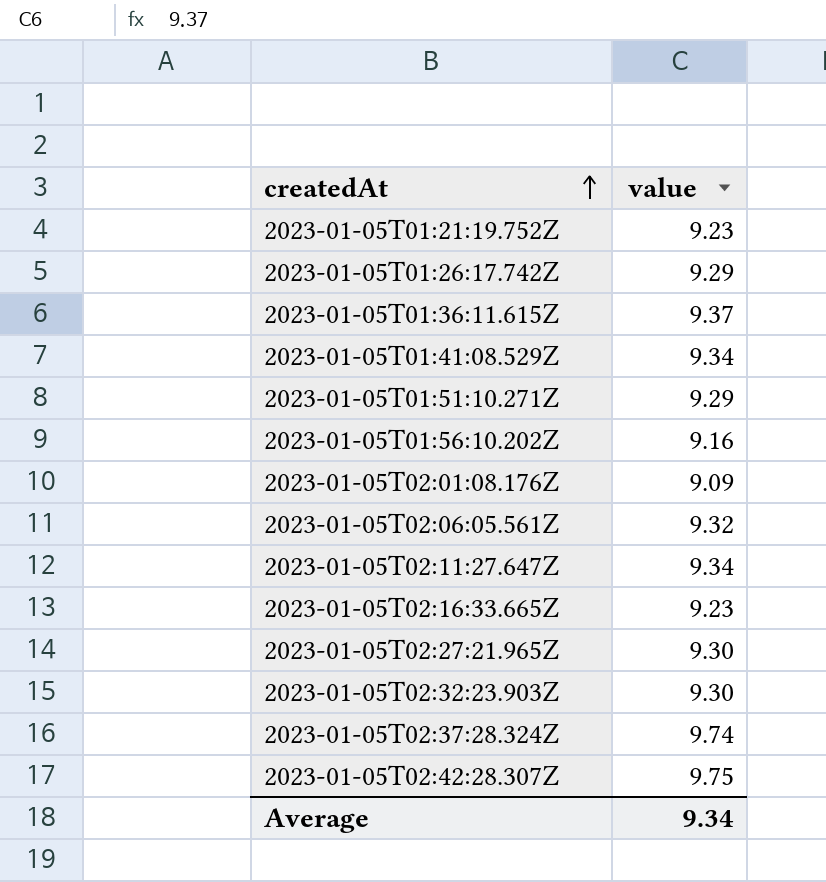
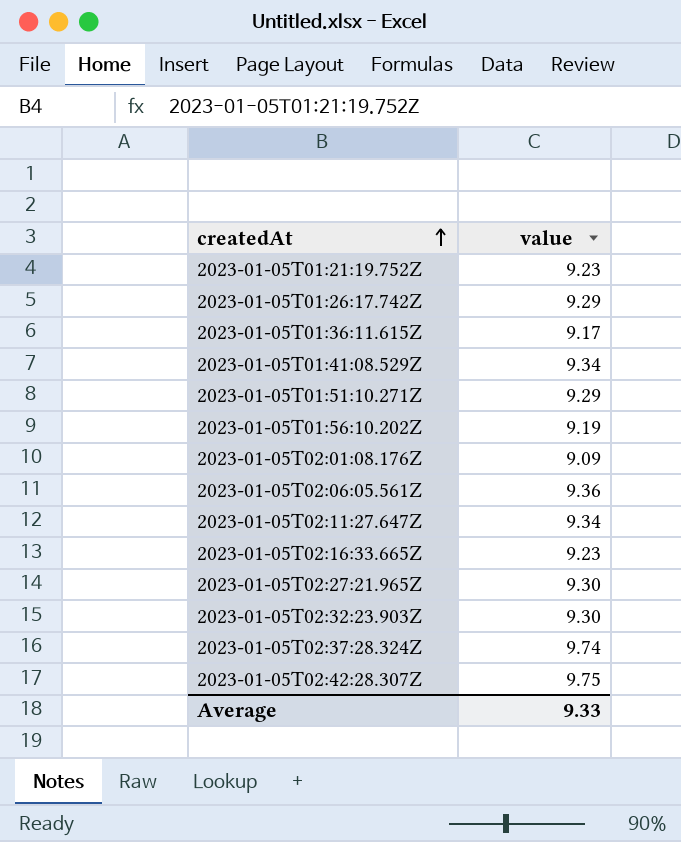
2023-01-05T01:36:11.615Z | value: 9.37 -> 9.17
2023-01-05T01:56:10.202Z | value: 9.16 -> 9.19
2023-01-05T02:06:05.561Z | value: 9.32 -> 9.36
Average | value: 9.34 -> 9.33

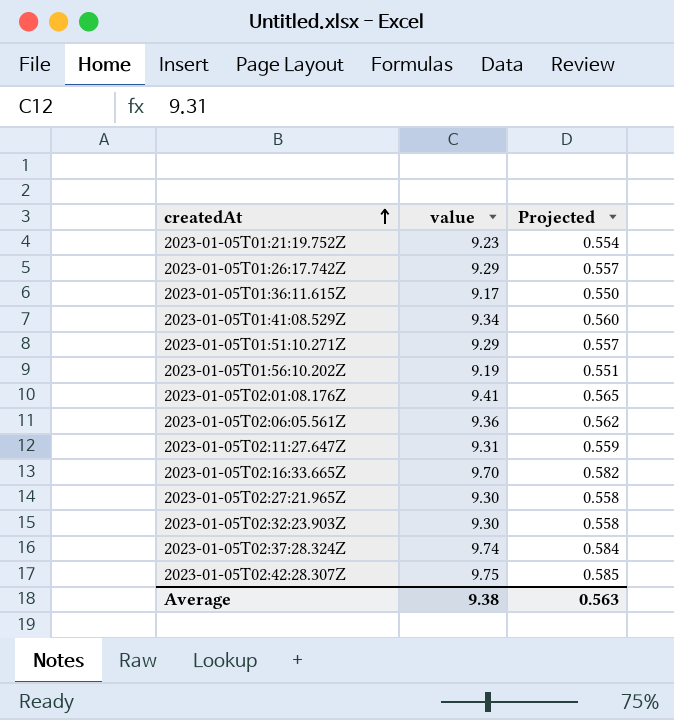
column Projected | formula: none -> [value] * 0.06
2023-01-05T02:01:08.176Z | value: 9.09 -> 9.41
2023-01-05T02:11:27.647Z | value: 9.34 -> 9.31
2023-01-05T02:16:33.665Z | value: 9.23 -> 9.70
Average | value: 9.33 -> 9.38

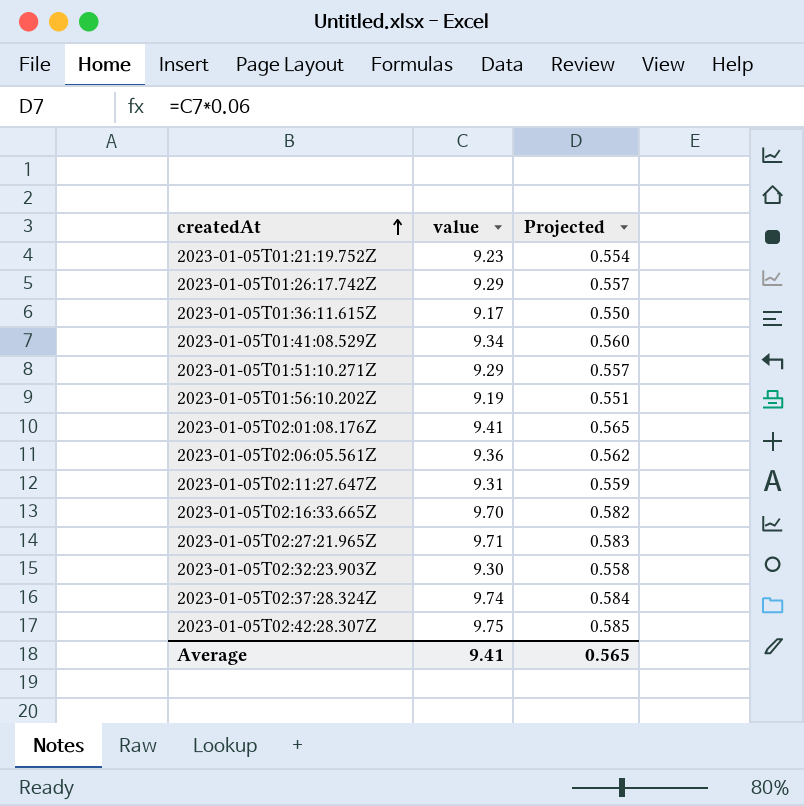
2023-01-05T02:27:21.965Z | value: 9.30 -> 9.71
2023-01-05T02:27:21.965Z | Projected: 0.558 -> 0.583
Average | value: 9.38 -> 9.41
Average | Projected: 0.563 -> 0.565

